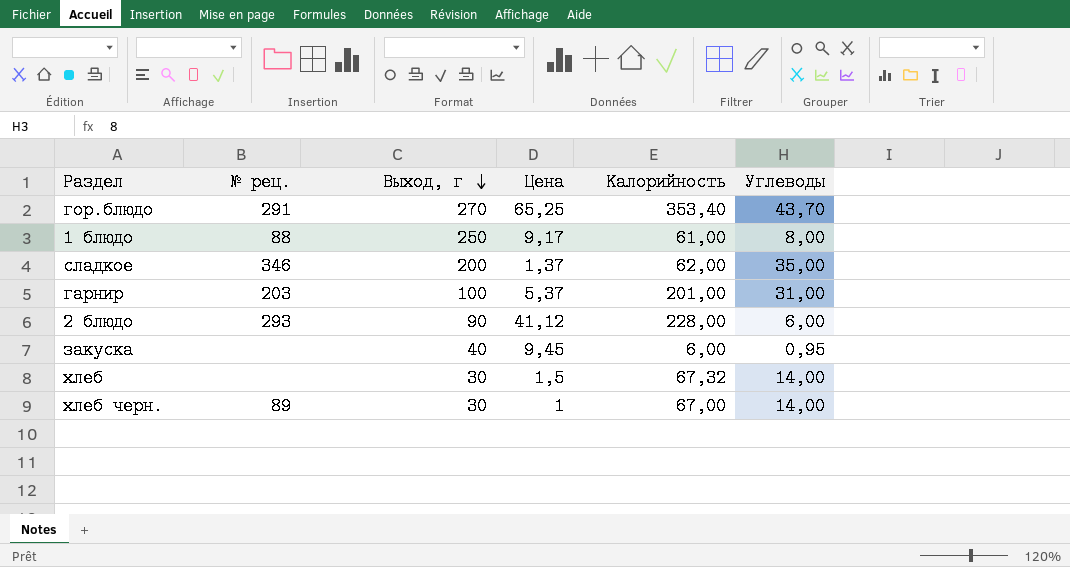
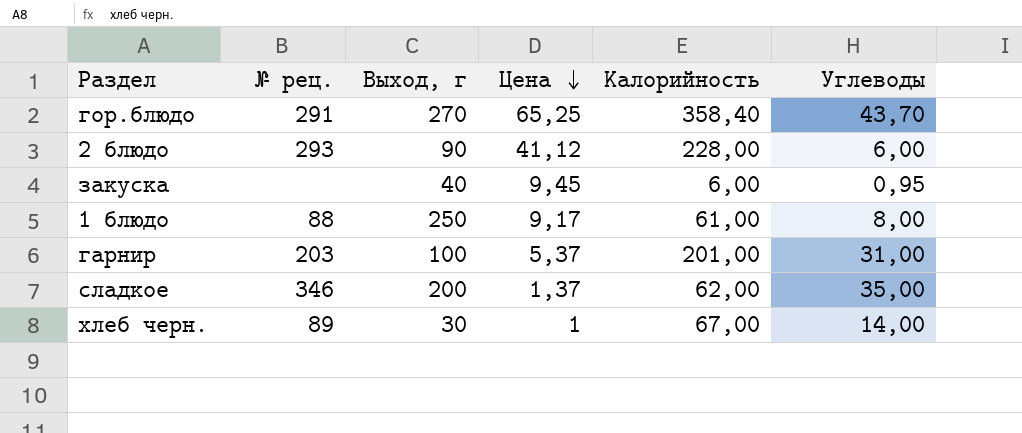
row order: Выход, г descending -> Цена descending
row хлеб: none | 30 | 1,5 | 67,32 | 14,00 -> none
гор.блюдо | Калорийность: 353,40 -> 358,40

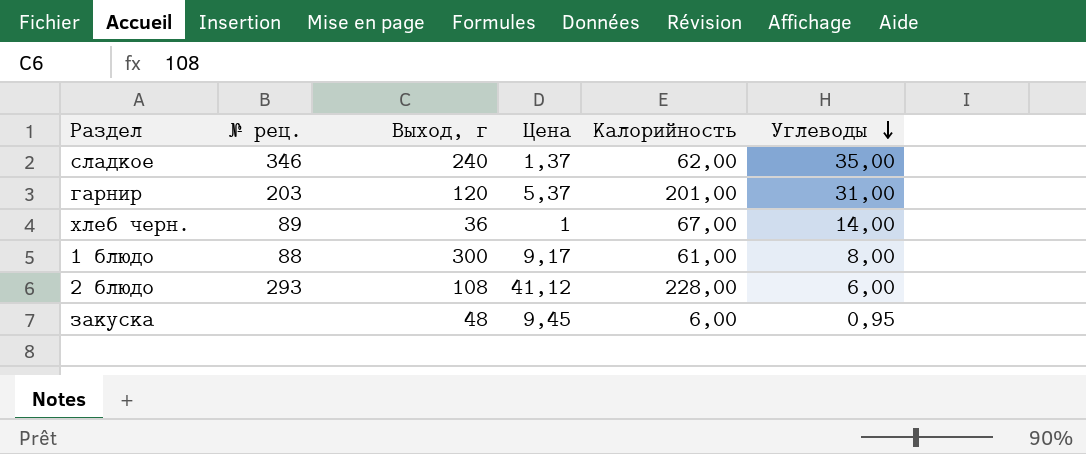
row order: Цена descending -> Углеводы descending
row гор.блюдо: 291 | 270 | 65,25 | 358,40 | 43,70 -> none
сладкое | Выход, г: 200 -> 240
гарнир | Выход, г: 100 -> 120
хлеб черн. | Выход, г: 30 -> 36
1 блюдо | Выход, г: 250 -> 300
2 блюдо | Выход, г: 90 -> 108
закуска | Выход, г: 40 -> 48

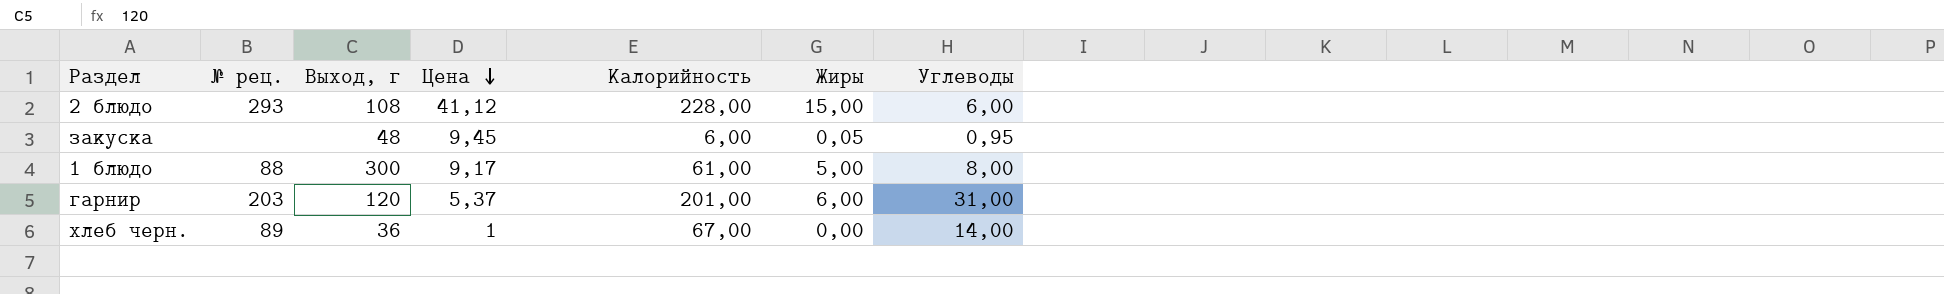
row order: Углеводы descending -> Цена descending
column Жиры | position: none -> 6
row сладкое: 346 | 240 | 1,37 | 62,00 | 35,00 -> none

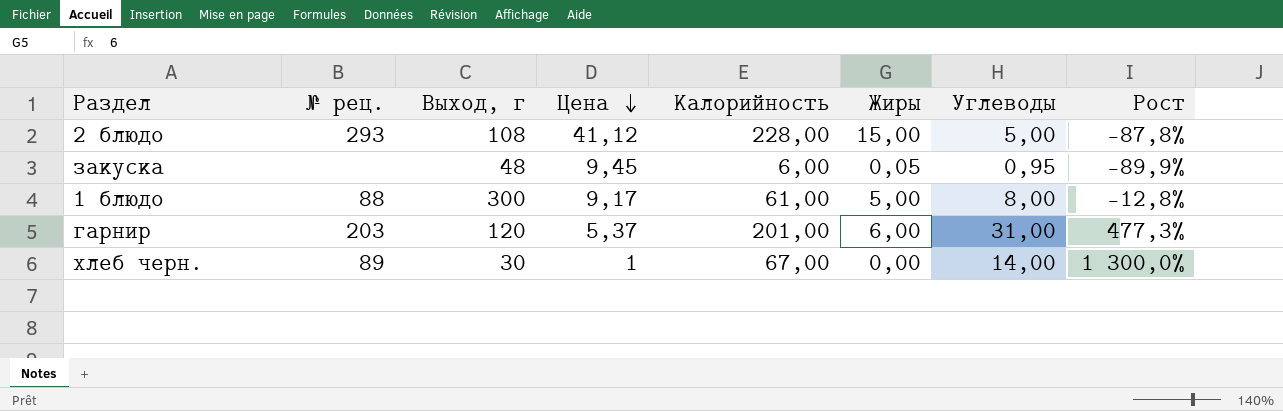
column Рост | formula: none -> ([Углеводы] - [Цена]) / [Цена]
2 блюдо | Углеводы: 6,00 -> 5,00
хлеб черн. | Выход, г: 36 -> 30

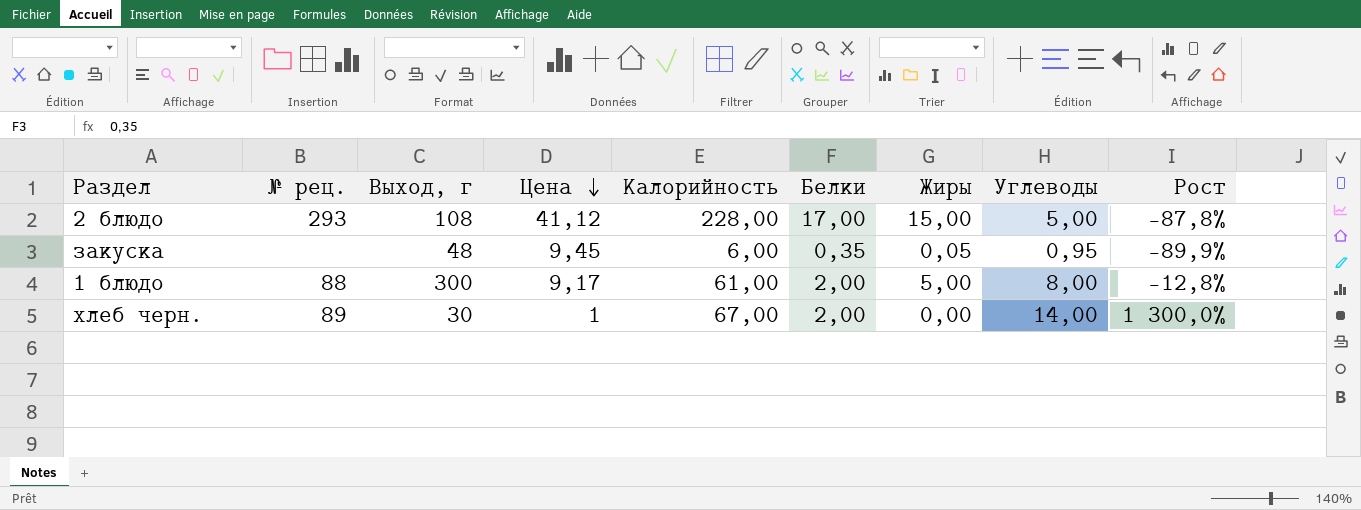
column Белки | position: none -> 6
row гарнир: 203 | 120 | 5,37 | 201,00 | 6,00 | 31,00 | 477,3% -> none

